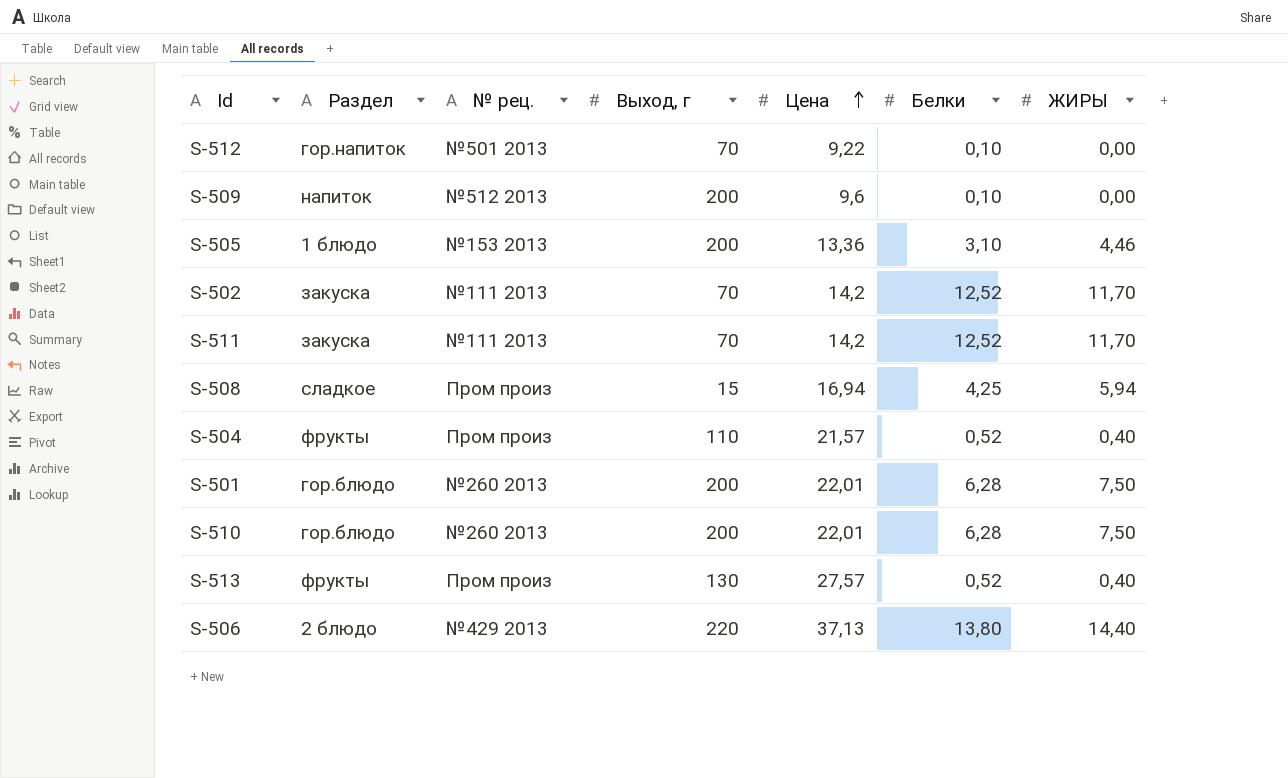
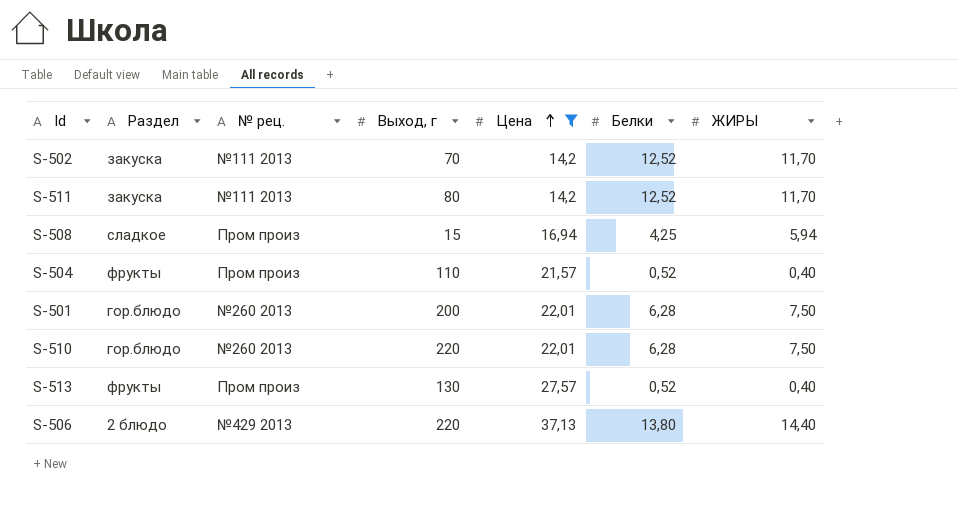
filter: none -> Цена >= 14,2
S-511 | Выход, г: 70 -> 80
S-510 | Выход, г: 200 -> 220

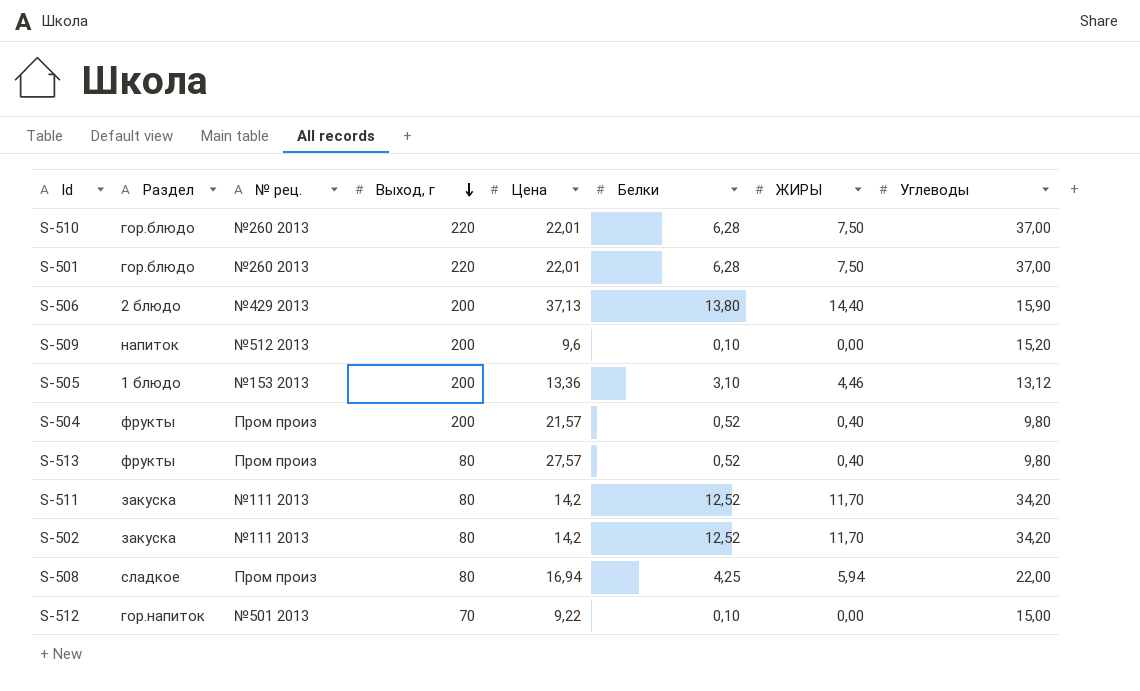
filter: Цена >= 14,2 -> none
row order: Цена ascending -> Выход, г descending
column Углеводы | position: none -> 8
S-501 | Выход, г: 200 -> 220
S-506 | Выход, г: 220 -> 200
S-504 | Выход, г: 110 -> 200
S-513 | Выход, г: 130 -> 80
S-502 | Выход, г: 70 -> 80
S-508 | Выход, г: 15 -> 80

